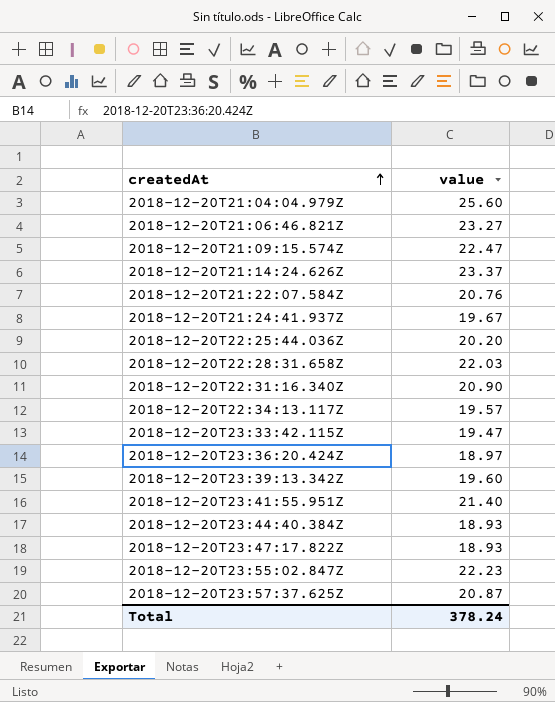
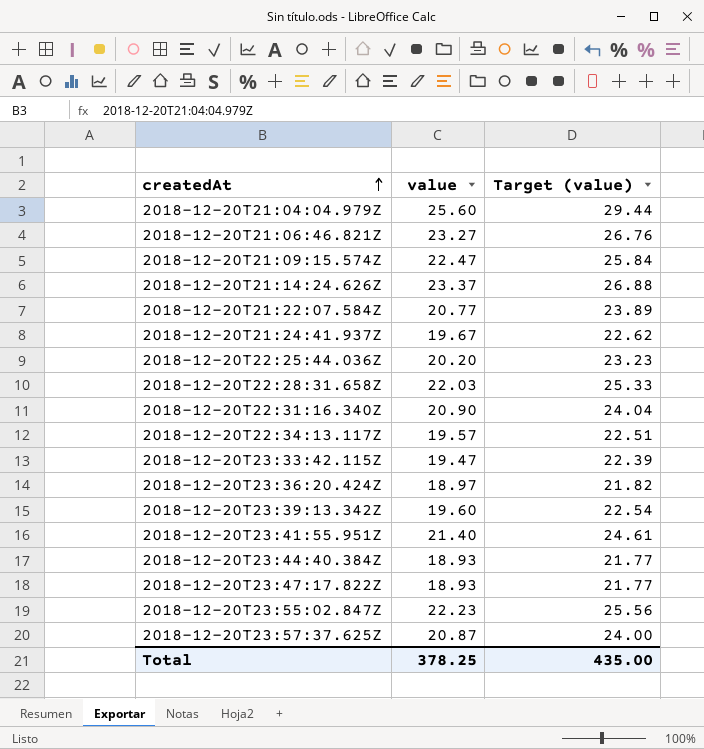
column Target (value) | formula: none -> [value] * 1.15
2018-12-20T21:22:07.584Z | value: 20.76 -> 20.77
Total | value: 378.24 -> 378.25

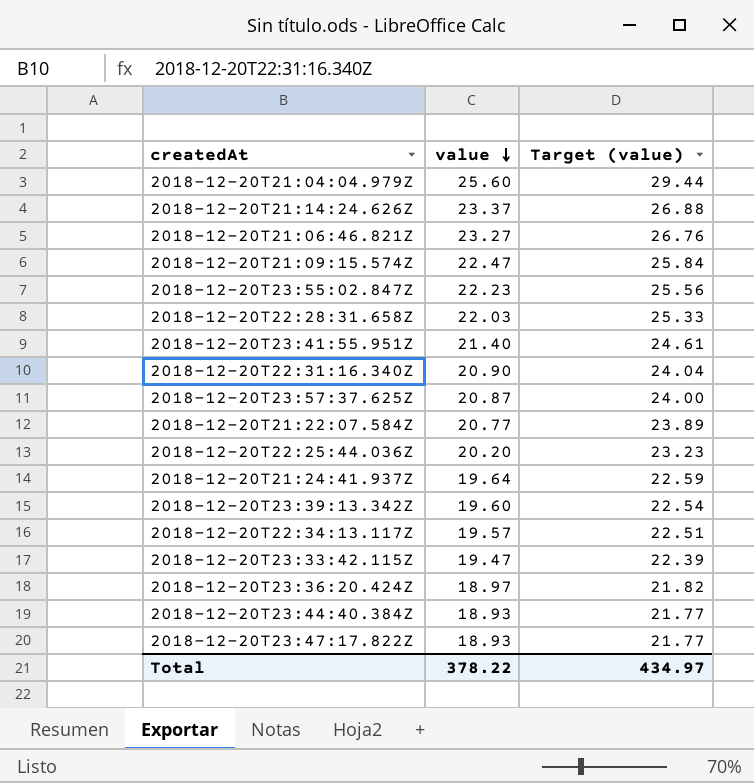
row order: createdAt ascending -> value descending
2018-12-20T21:24:41.937Z | value: 19.67 -> 19.64
2018-12-20T21:24:41.937Z | Target (value): 22.62 -> 22.59
Total | value: 378.25 -> 378.22
Total | Target (value): 435.00 -> 434.97

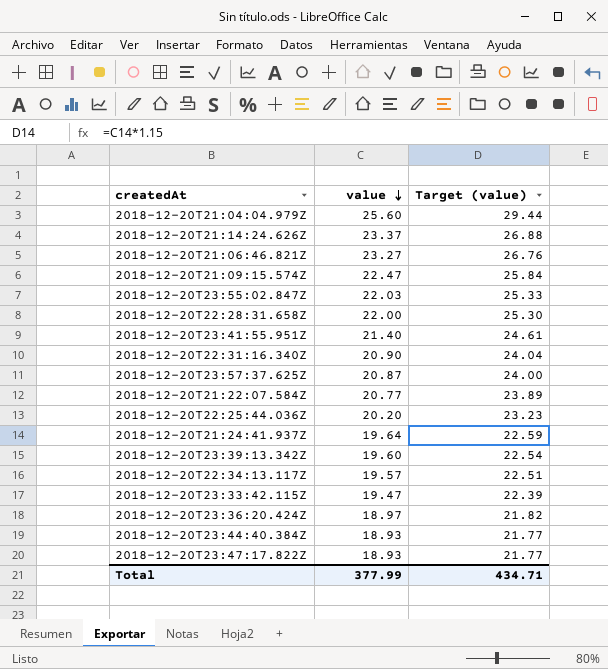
2018-12-20T23:55:02.847Z | value: 22.23 -> 22.03
2018-12-20T23:55:02.847Z | Target (value): 25.56 -> 25.33
2018-12-20T22:28:31.658Z | value: 22.03 -> 22.00
2018-12-20T22:28:31.658Z | Target (value): 25.33 -> 25.30
Total | value: 378.22 -> 377.99
Total | Target (value): 434.97 -> 434.71

